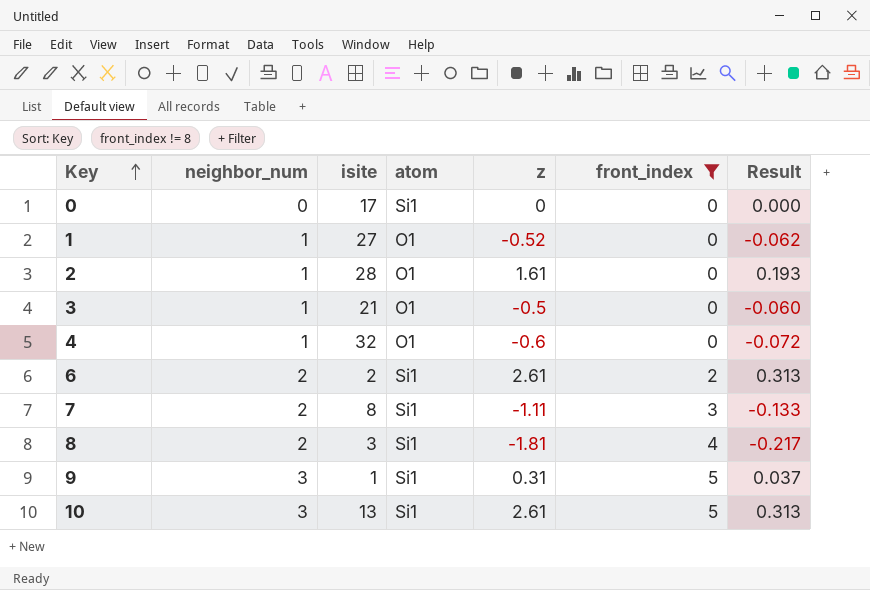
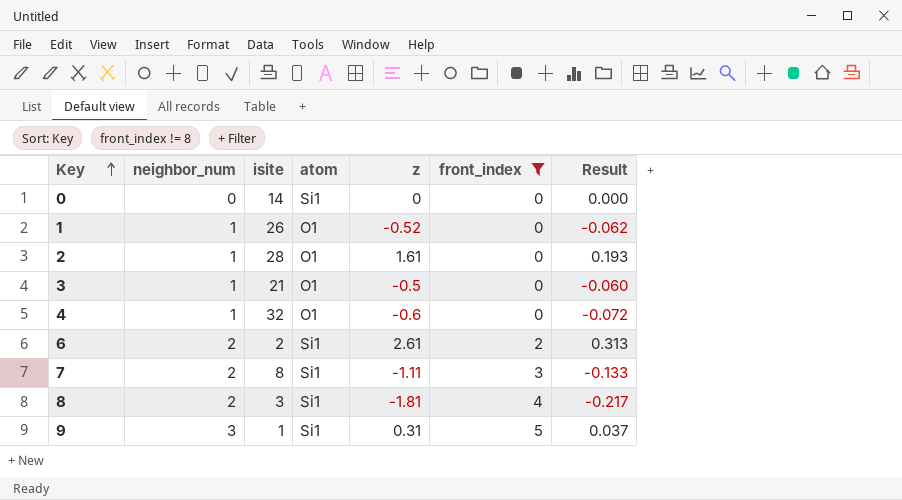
row 10: 3 | 13 | Si1 | 2.61 | 5 | 0.313 -> none
0 | isite: 17 -> 14
1 | isite: 27 -> 26

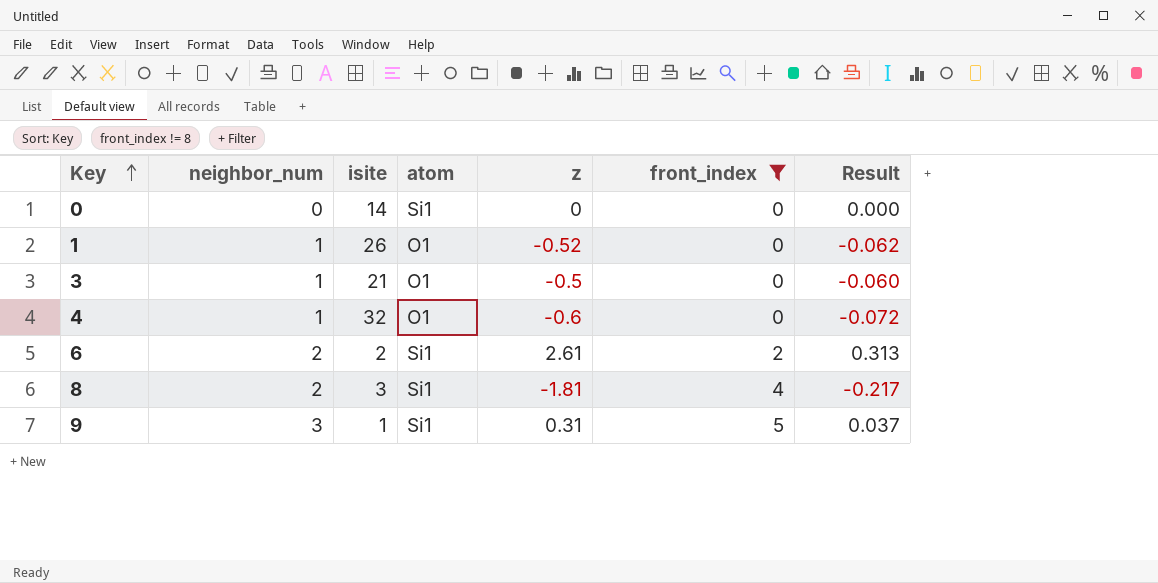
row 2: 1 | 28 | O1 | 1.61 | 0 | 0.193 -> none
row 7: 2 | 8 | Si1 | -1.11 | 3 | -0.133 -> none

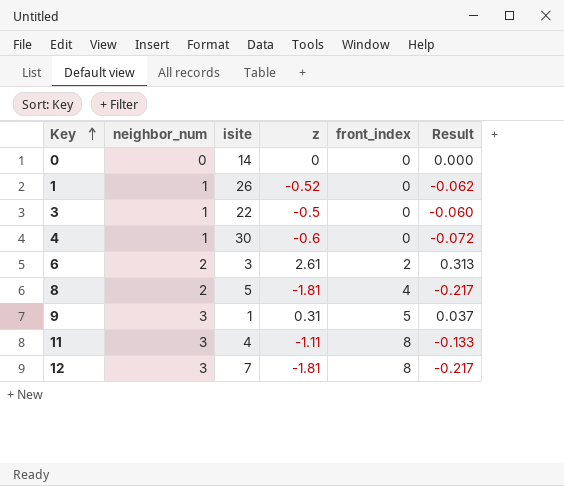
filter: front_index != 8 -> none
column atom | position: 4 -> none
3 | isite: 21 -> 22
4 | isite: 32 -> 30
6 | isite: 2 -> 3
8 | isite: 3 -> 5

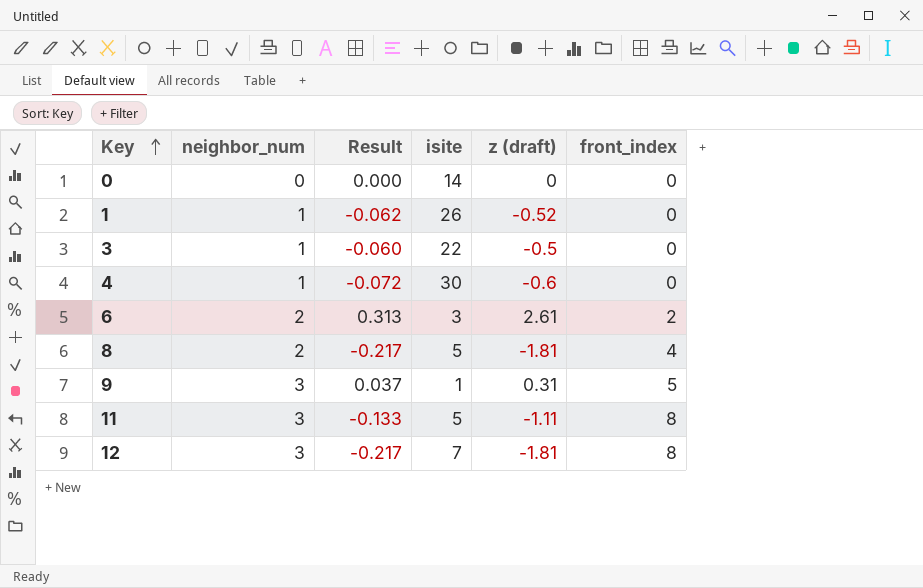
column Result | position: 6 -> 3
column name: z -> z (draft)
11 | isite: 4 -> 5

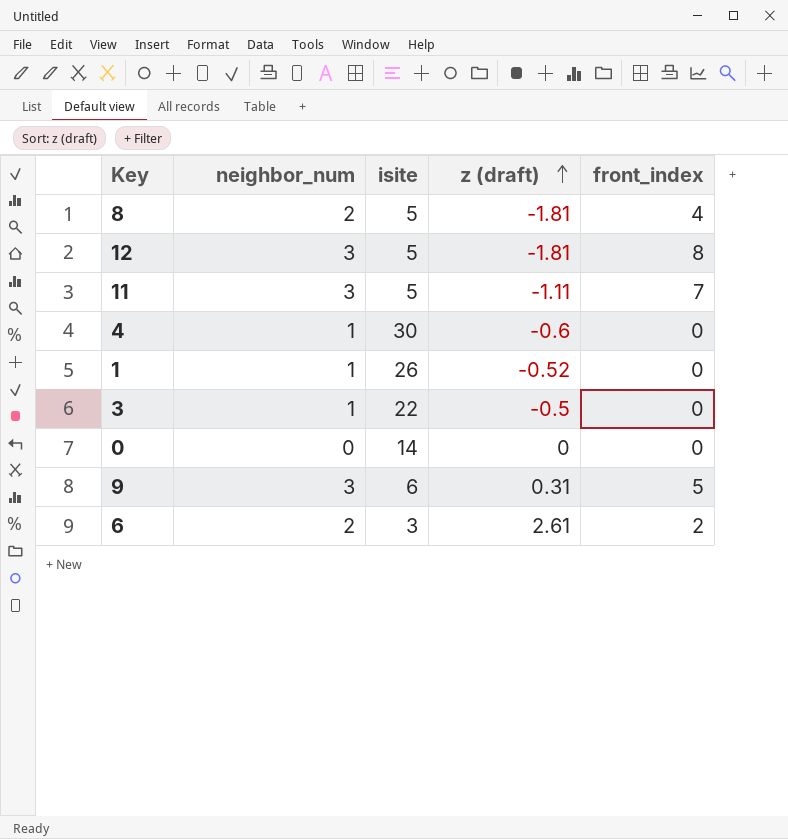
row order: Key ascending -> z (draft) ascending
column Result | formula: [z (draft)] * 0.12 -> none
12 | isite: 7 -> 5
11 | front_index: 8 -> 7
9 | isite: 1 -> 6

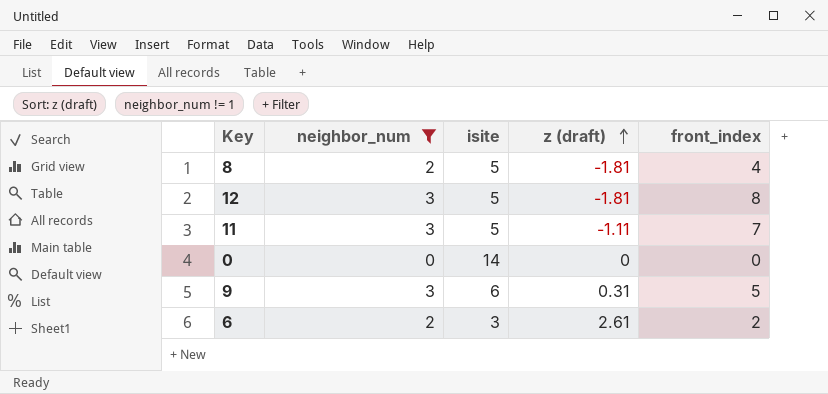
filter: none -> neighbor_num != 1

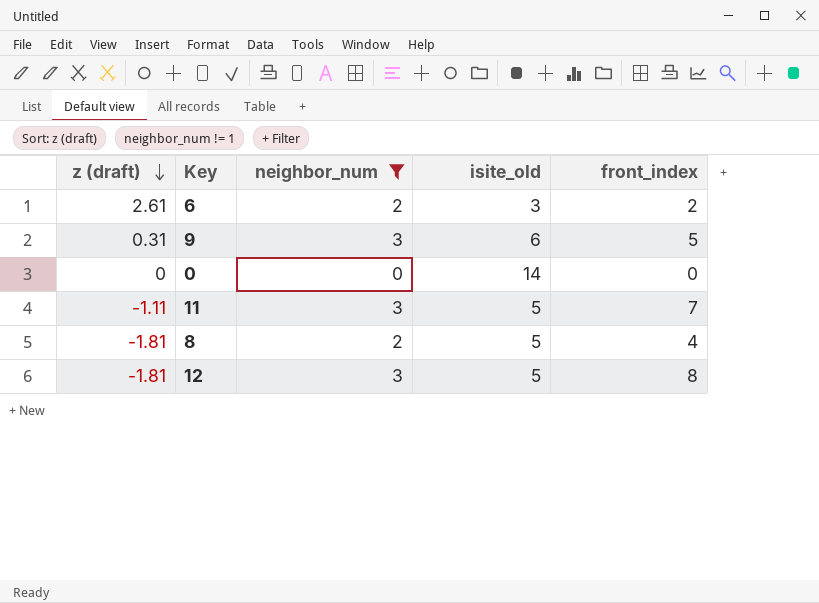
row order: z (draft) ascending -> z (draft) descending
column z (draft) | position: 4 -> 1
column name: isite -> isite_old

